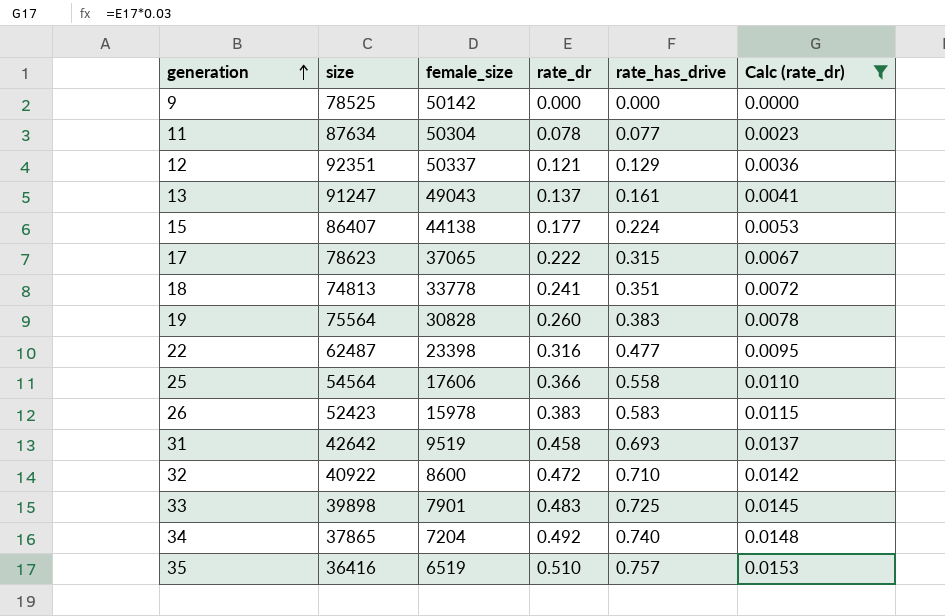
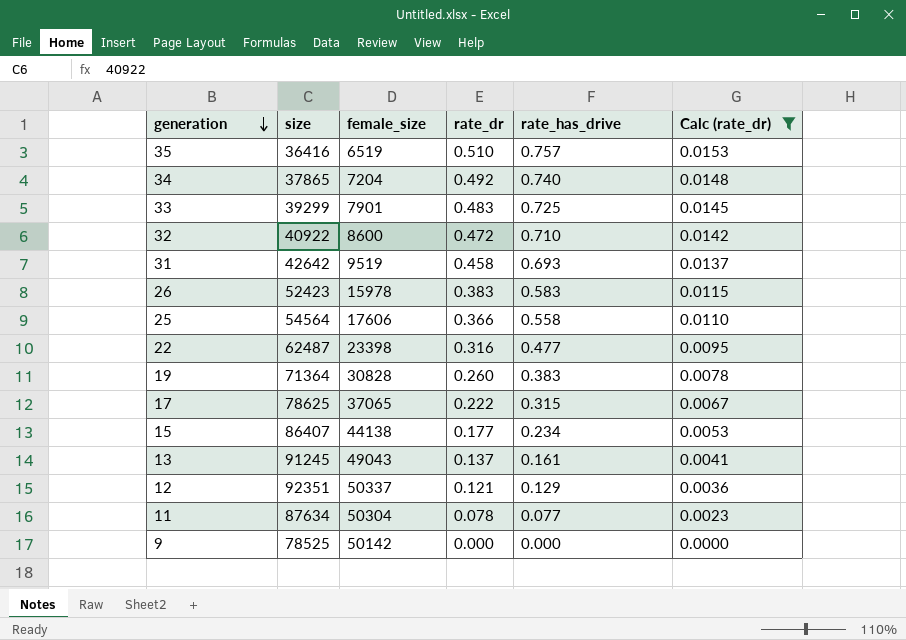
row order: generation ascending -> generation descending
row 18: 74813 | 33778 | 0.241 | 0.351 | 0.0072 -> none
33 | size: 39898 -> 39299
19 | size: 75564 -> 71364
17 | size: 78623 -> 78625
15 | rate_has_drive: 0.224 -> 0.234
13 | size: 91247 -> 91245

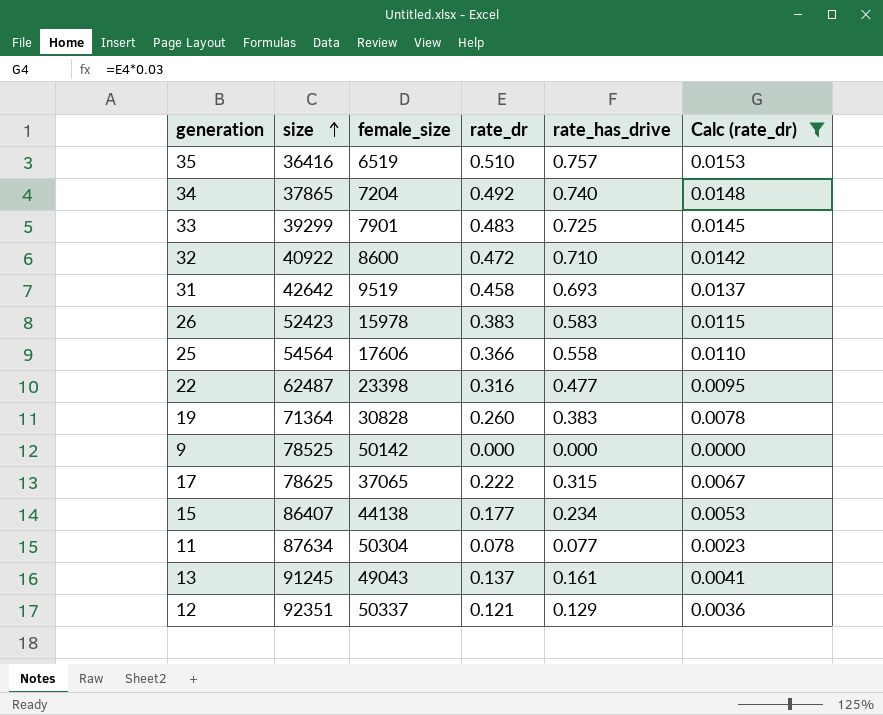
row order: generation descending -> size ascending

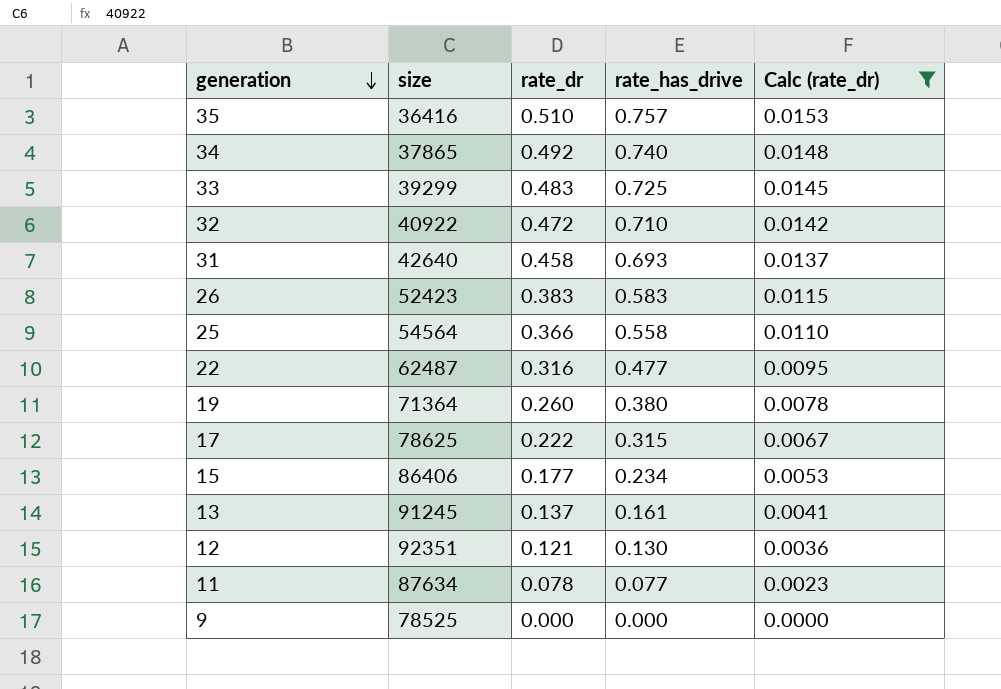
row order: size ascending -> generation descending
column female_size | position: 3 -> none
31 | size: 42642 -> 42640
19 | rate_has_drive: 0.383 -> 0.380
15 | size: 86407 -> 86406
12 | rate_has_drive: 0.129 -> 0.130

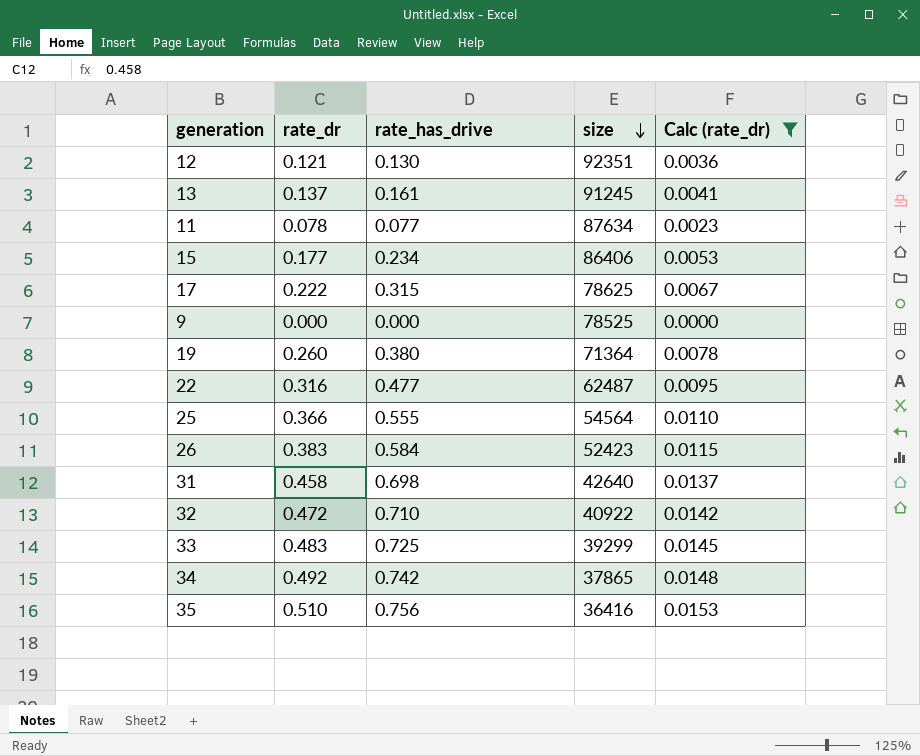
row order: generation descending -> size descending
column size | position: 2 -> 4
25 | rate_has_drive: 0.558 -> 0.555
26 | rate_has_drive: 0.583 -> 0.584
31 | rate_has_drive: 0.693 -> 0.698
34 | rate_has_drive: 0.740 -> 0.742
35 | rate_has_drive: 0.757 -> 0.756

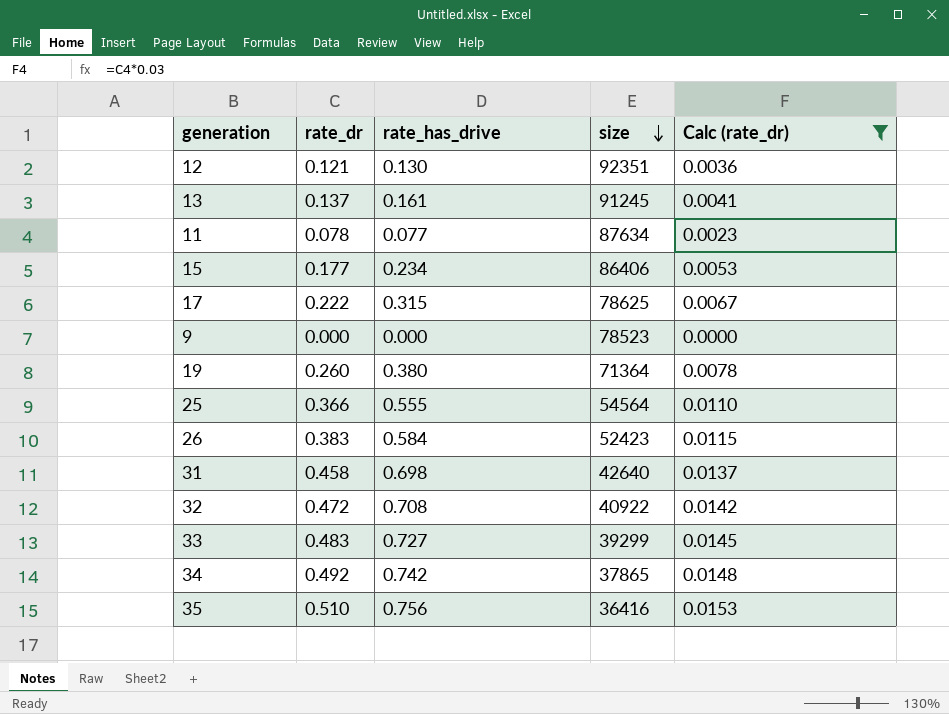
row 22: 0.316 | 0.477 | 62487 | 0.0095 -> none
9 | size: 78525 -> 78523
32 | rate_has_drive: 0.710 -> 0.708
33 | rate_has_drive: 0.725 -> 0.727

